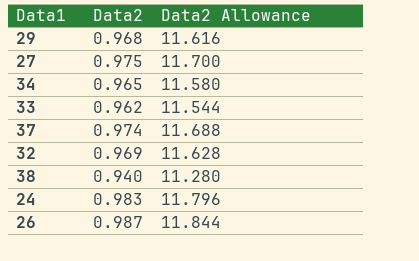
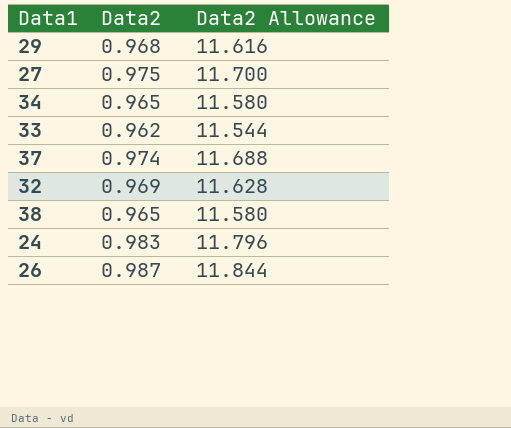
38 | Data2: 0.940 -> 0.965
38 | Data2 Allowance: 11.280 -> 11.580

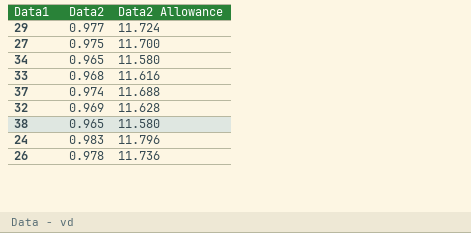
29 | Data2: 0.968 -> 0.977
29 | Data2 Allowance: 11.616 -> 11.724
33 | Data2: 0.962 -> 0.968
33 | Data2 Allowance: 11.544 -> 11.616
26 | Data2: 0.987 -> 0.978
26 | Data2 Allowance: 11.844 -> 11.736

